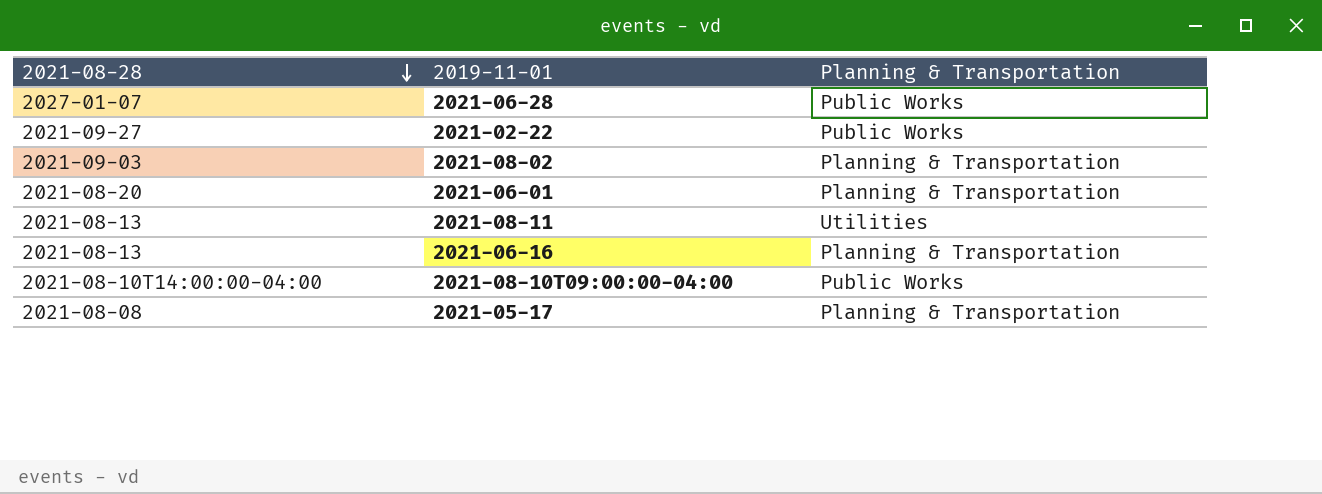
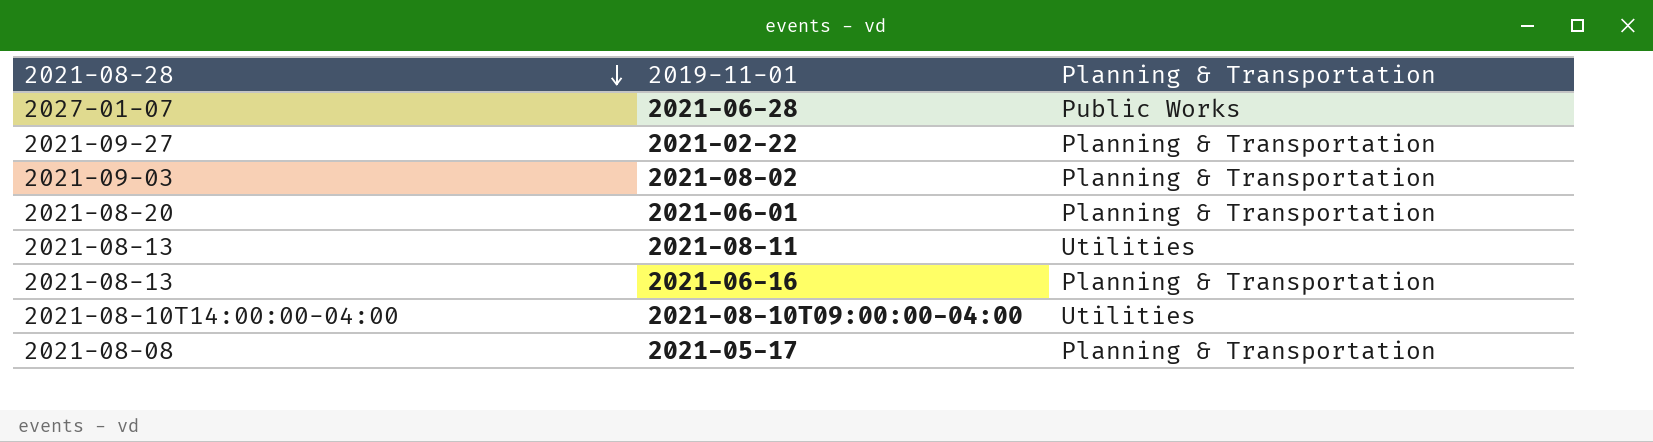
2021-02-22 | Planning & Transportation: Public Works -> Planning & Transportation
2021-08-10T09:00:00-04:00 | Planning & Transportation: Public Works -> Utilities

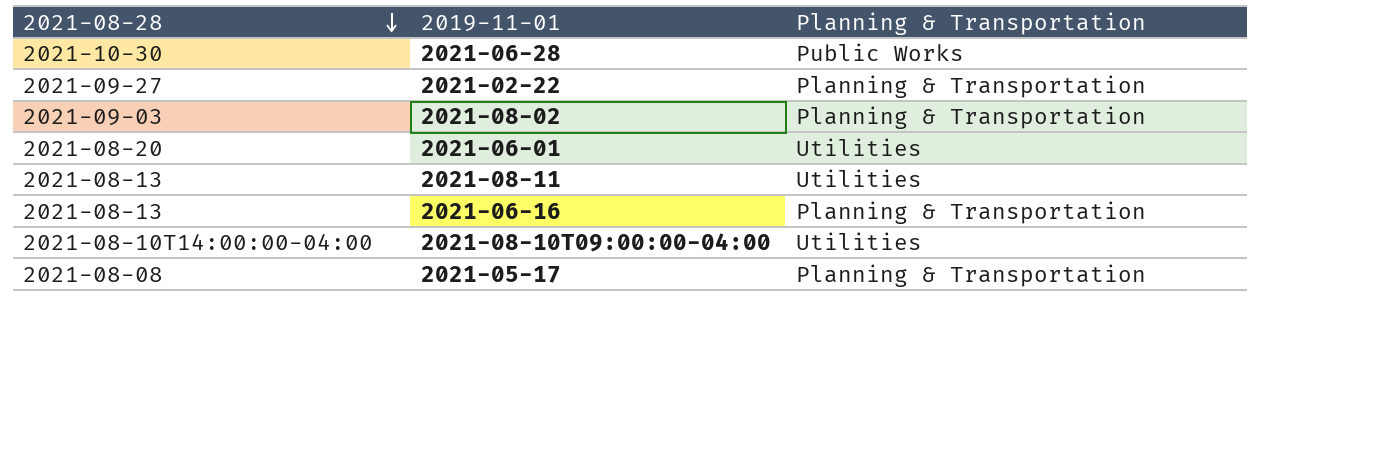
2021-06-28 | 2021-08-28: 2027-01-07 -> 2021-10-30
2021-06-01 | Planning & Transportation: Planning & Transportation -> Utilities

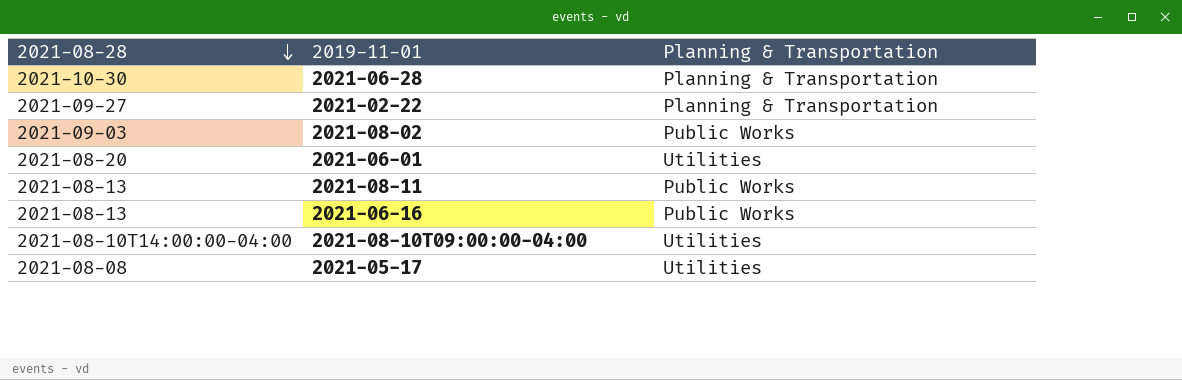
2021-06-28 | Planning & Transportation: Public Works -> Planning & Transportation
2021-08-02 | Planning & Transportation: Planning & Transportation -> Public Works
2021-08-11 | Planning & Transportation: Utilities -> Public Works
2021-06-16 | Planning & Transportation: Planning & Transportation -> Public Works
2021-05-17 | Planning & Transportation: Planning & Transportation -> Utilities

